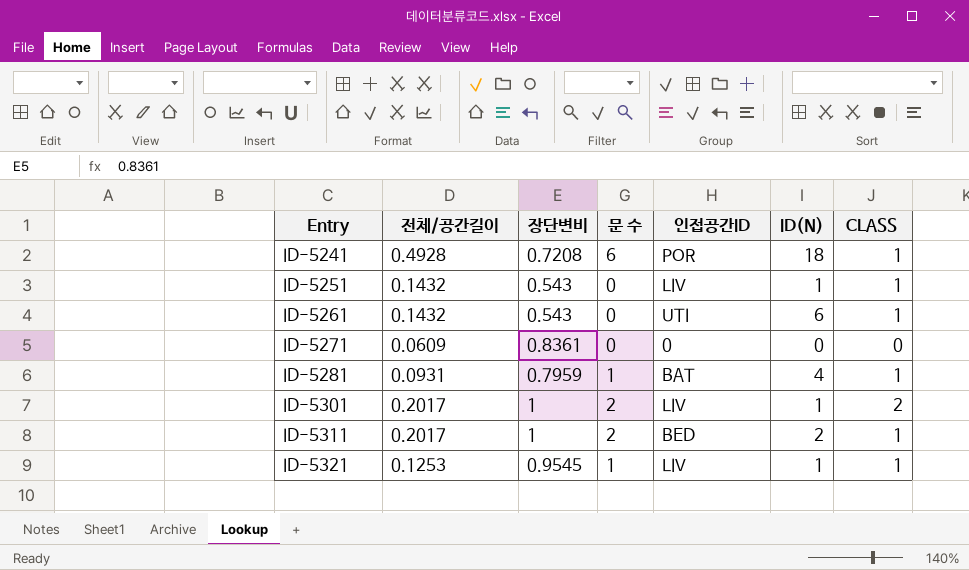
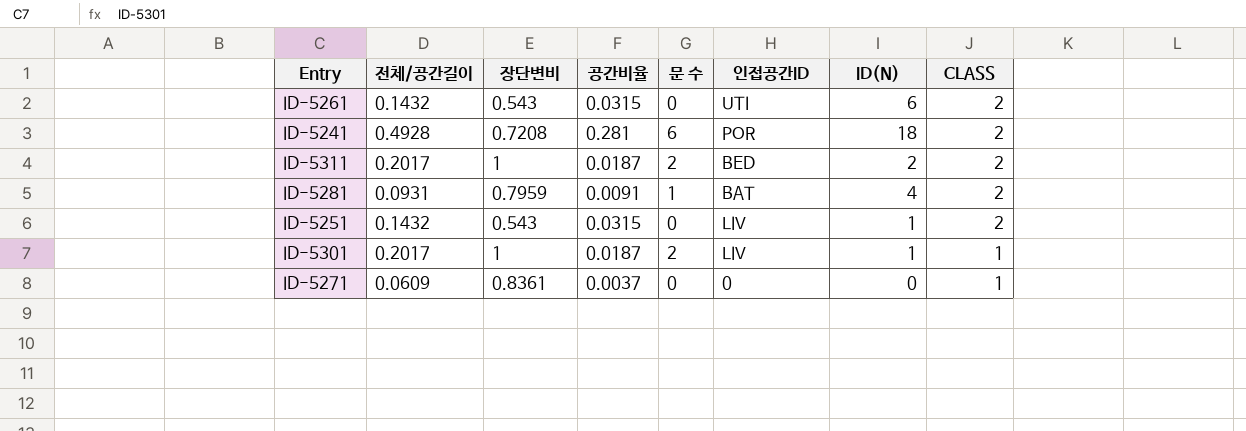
row order: Entry ascending -> CLASS descending
column 공간비율 | position: none -> 4
row ID-5321: 0.1253 | 0.9545 | 1 | LIV | 1 | 1 -> none
ID-5261 | CLASS: 1 -> 2
ID-5241 | CLASS: 1 -> 2
ID-5311 | CLASS: 1 -> 2
ID-5281 | CLASS: 1 -> 2
ID-5251 | CLASS: 1 -> 2
ID-5301 | CLASS: 2 -> 1
ID-5271 | CLASS: 0 -> 1

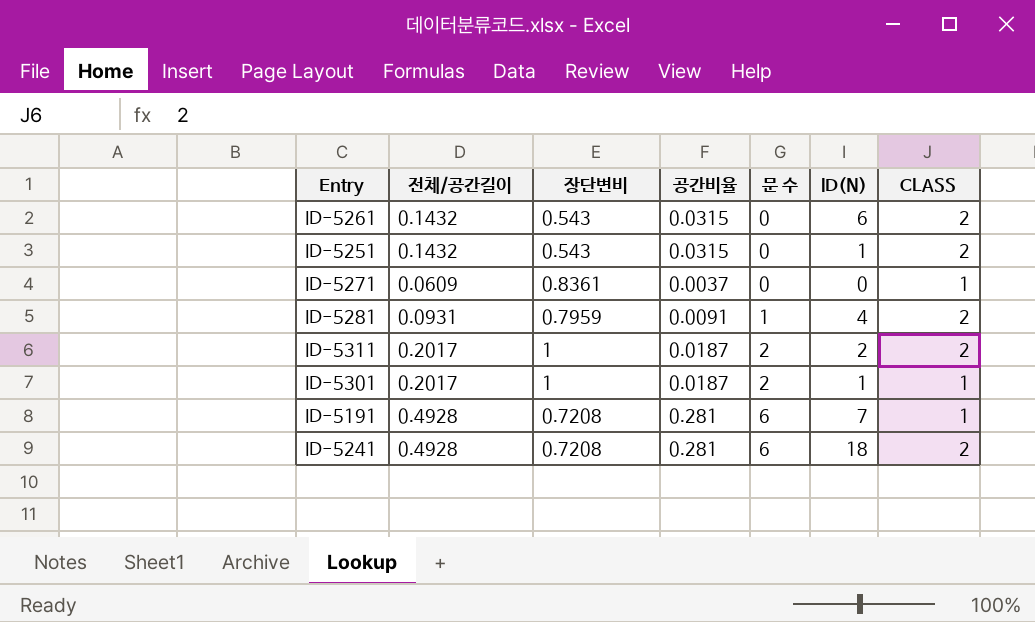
row order: CLASS descending -> 문 수 ascending
column 인접공간ID | position: 6 -> none
row ID-5191: none -> 0.4928 | 0.7208 | 0.281 | 6 | 7 | 1

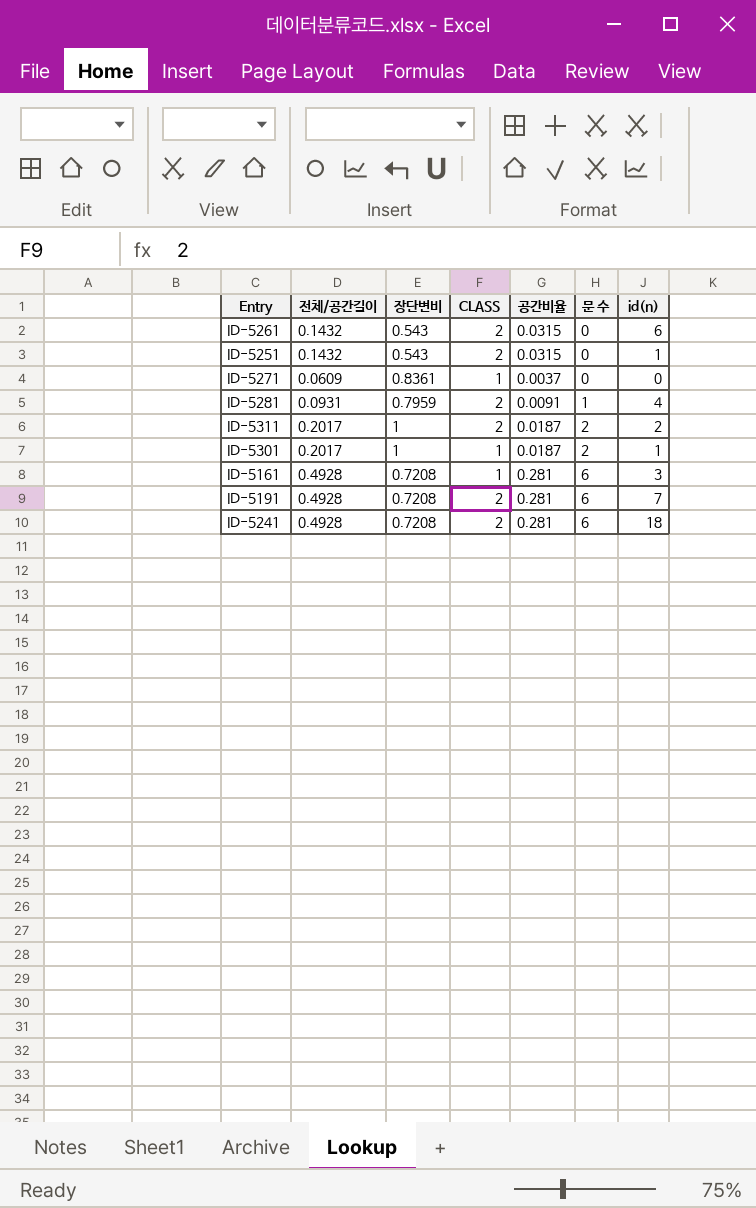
column CLASS | position: 7 -> 4
column name: ID(N) -> id(n)
row ID-5161: none -> 0.4928 | 0.7208 | 1 | 0.281 | 6 | 3
ID-5191 | CLASS: 1 -> 2

